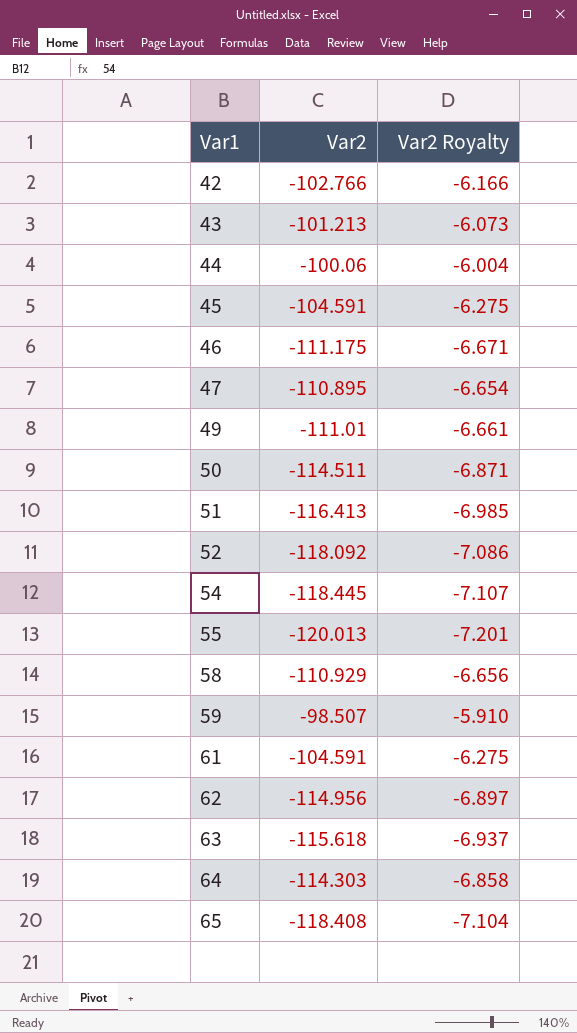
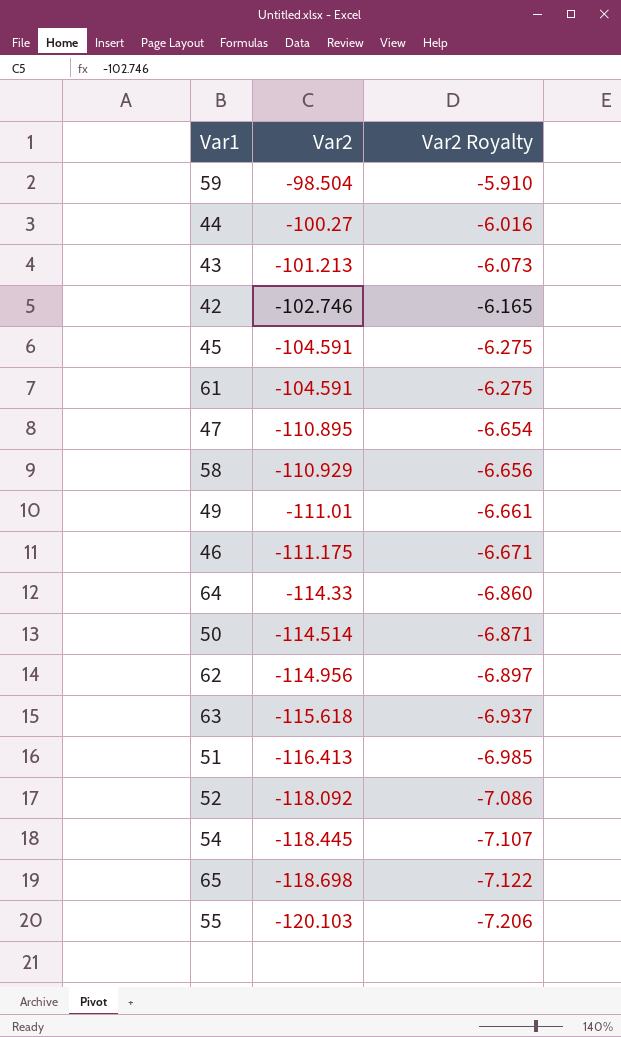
row order: Var1 ascending -> Var2 descending
59 | Var2: -98.507 -> -98.504
44 | Var2: -100.06 -> -100.27
44 | Var2 Royalty: -6.004 -> -6.016
42 | Var2: -102.766 -> -102.746
42 | Var2 Royalty: -6.166 -> -6.165
64 | Var2: -114.303 -> -114.33
64 | Var2 Royalty: -6.858 -> -6.860
50 | Var2: -114.511 -> -114.514
65 | Var2: -118.408 -> -118.698
65 | Var2 Royalty: -7.104 -> -7.122
55 | Var2: -120.013 -> -120.103
55 | Var2 Royalty: -7.201 -> -7.206

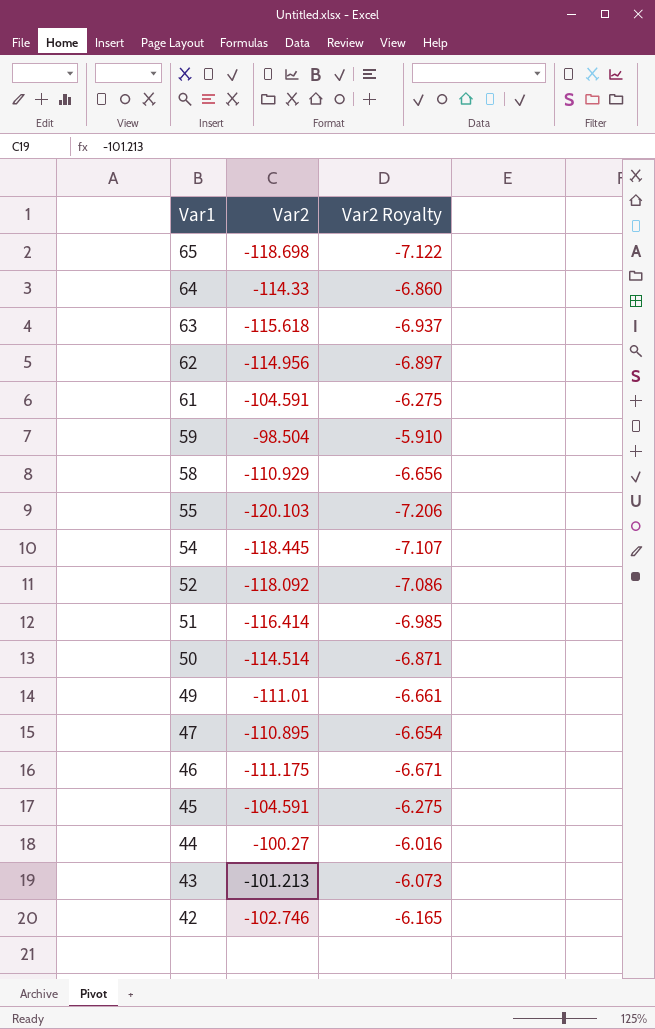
row order: Var2 descending -> Var1 descending
51 | Var2: -116.413 -> -116.414

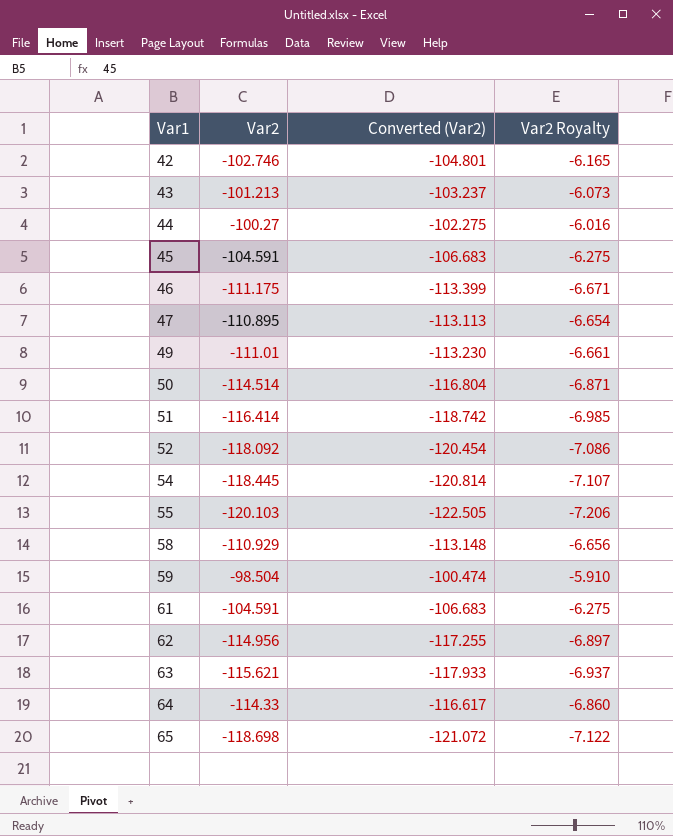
row order: Var1 descending -> Var1 ascending
column Converted (Var2) | formula: none -> [Var2] * 1.02
63 | Var2: -115.618 -> -115.621

